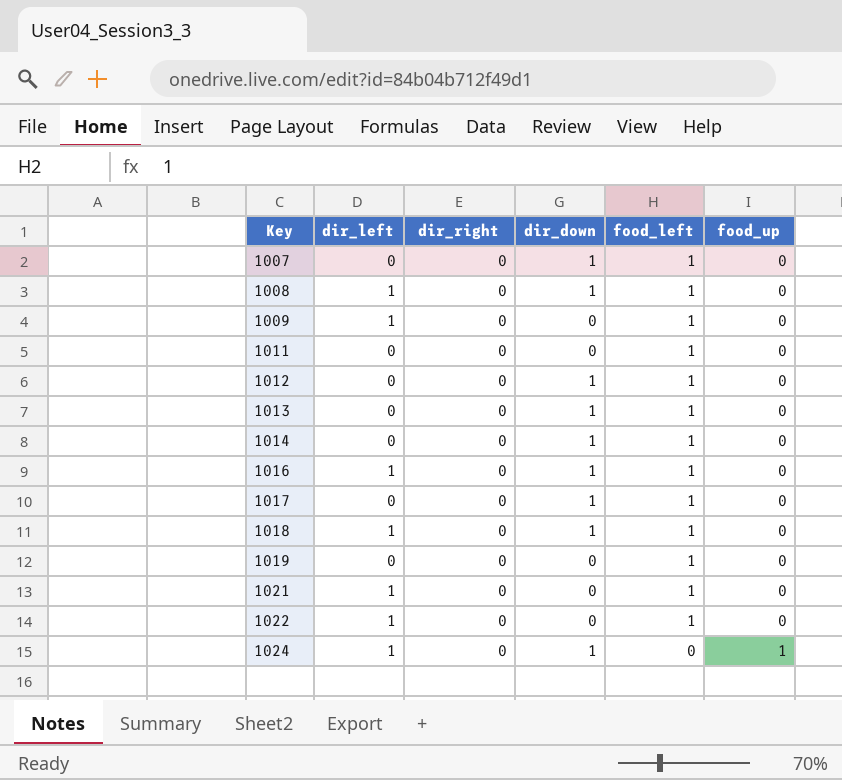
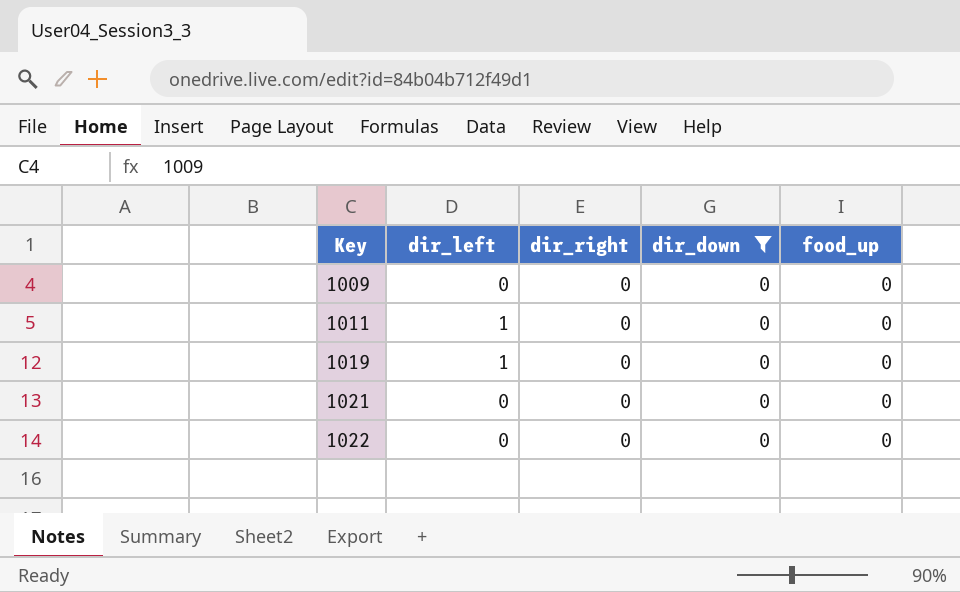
filter: none -> dir_down = 0
column food_left | position: 5 -> none
1009 | dir_left: 1 -> 0
1011 | dir_left: 0 -> 1
1019 | dir_left: 0 -> 1
1021 | dir_left: 1 -> 0
1022 | dir_left: 1 -> 0

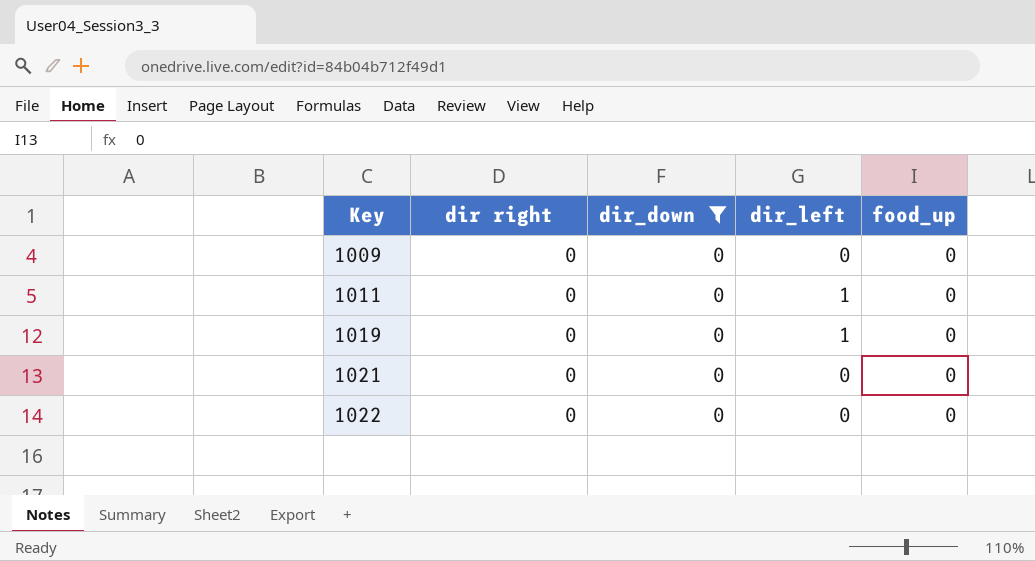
column name: dir_right -> dir right
column dir_left | position: 2 -> 4

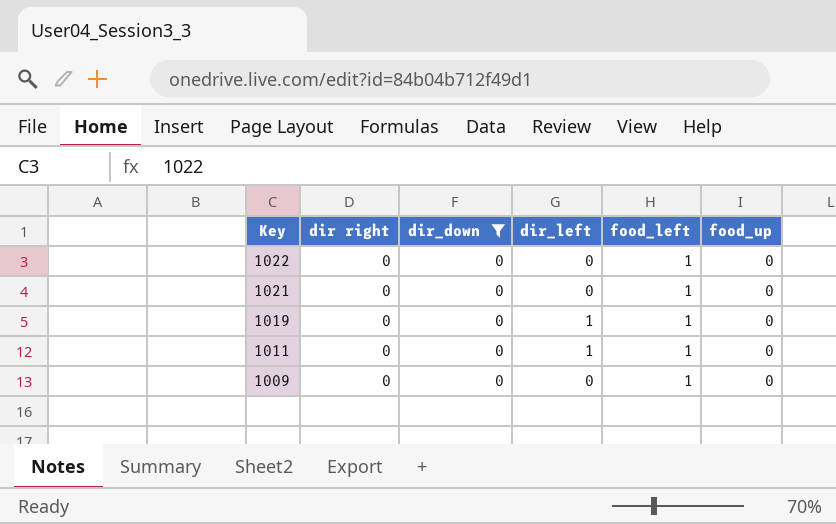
row order: Key ascending -> Key descending
column food_left | position: none -> 5

